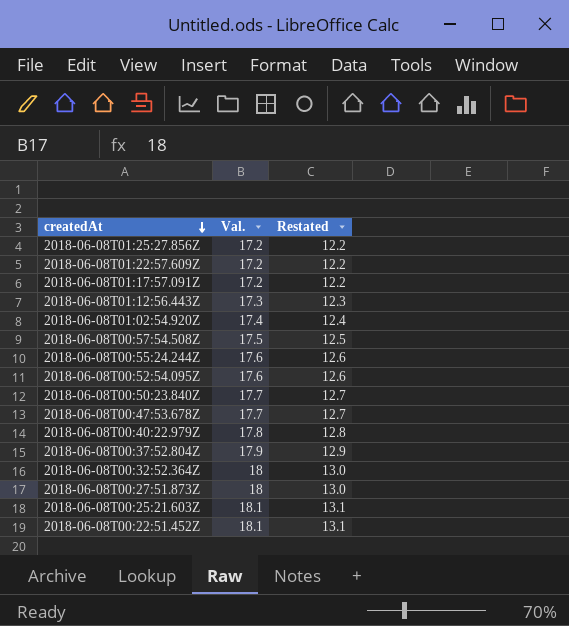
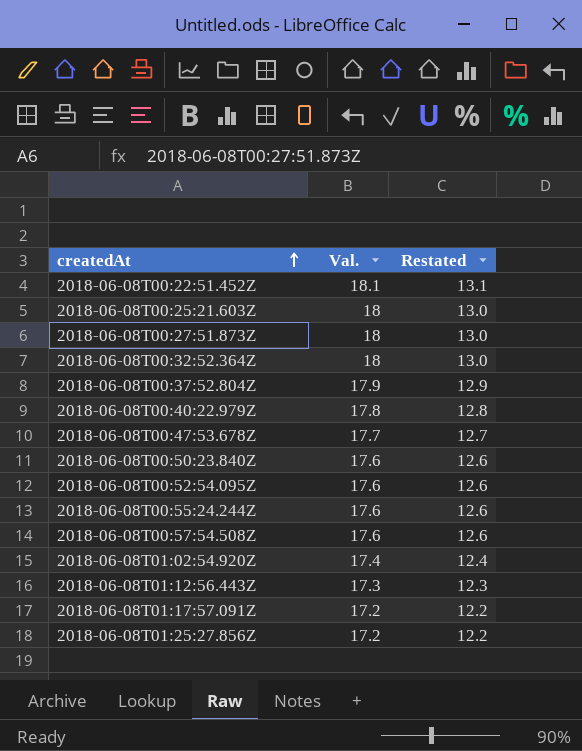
row order: createdAt descending -> createdAt ascending
row 2018-06-08T01:22:57.609Z: 17.2 | 12.2 -> none
2018-06-08T00:25:21.603Z | Val.: 18.1 -> 18
2018-06-08T00:25:21.603Z | Restated: 13.1 -> 13.0
2018-06-08T00:50:23.840Z | Val.: 17.7 -> 17.6
2018-06-08T00:50:23.840Z | Restated: 12.7 -> 12.6
2018-06-08T00:57:54.508Z | Val.: 17.5 -> 17.6
2018-06-08T00:57:54.508Z | Restated: 12.5 -> 12.6

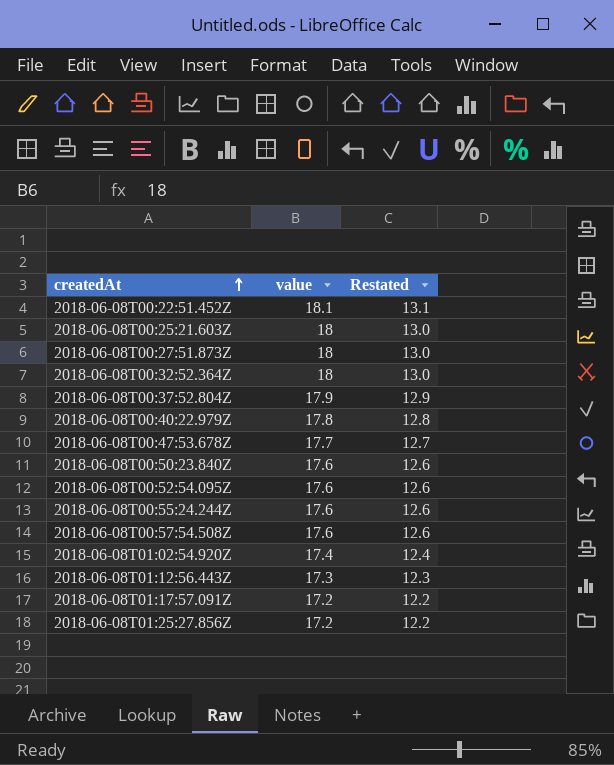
column name: Val. -> value

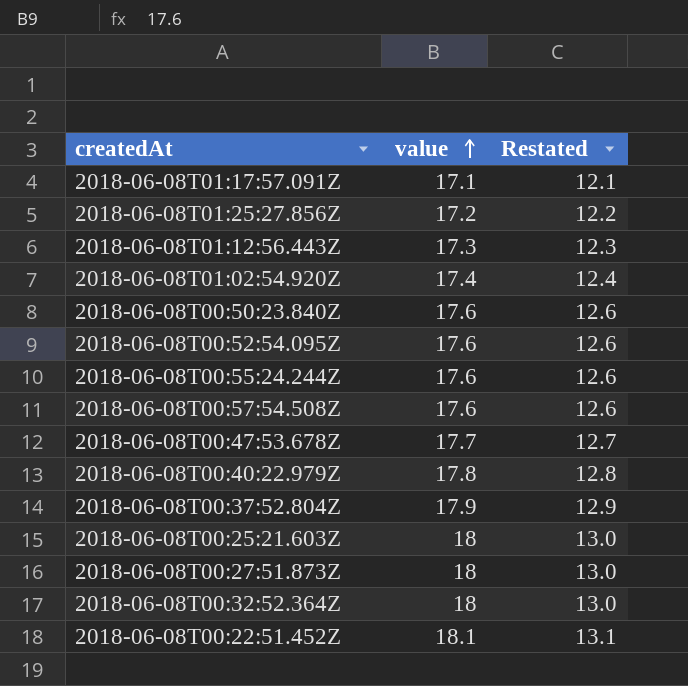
row order: createdAt ascending -> value ascending
2018-06-08T01:17:57.091Z | value: 17.2 -> 17.1
2018-06-08T01:17:57.091Z | Restated: 12.2 -> 12.1

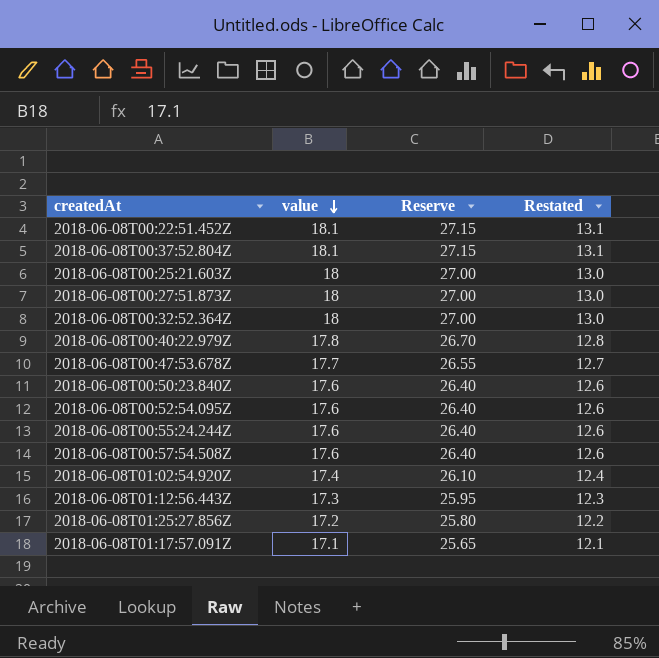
row order: value ascending -> value descending
column Reserve | formula: none -> [value] * 1.5
2018-06-08T00:37:52.804Z | value: 17.9 -> 18.1
2018-06-08T00:37:52.804Z | Restated: 12.9 -> 13.1

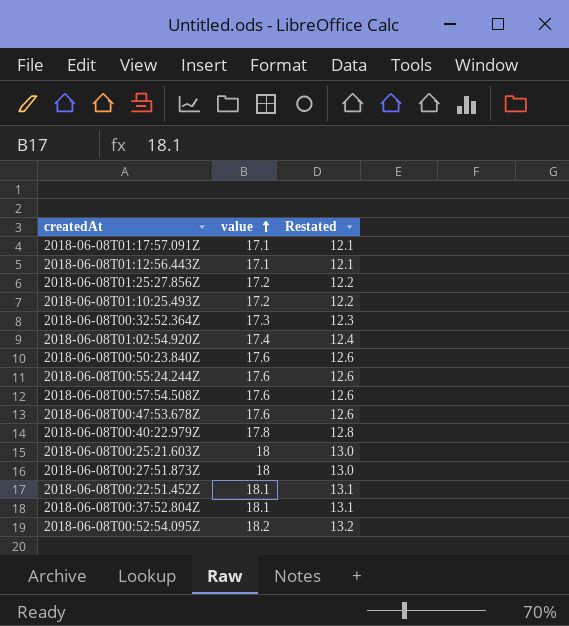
row order: value descending -> value ascending
column Reserve | formula: [value] * 1.5 -> none
2018-06-08T01:12:56.443Z | value: 17.3 -> 17.1
2018-06-08T01:12:56.443Z | Restated: 12.3 -> 12.1
row 2018-06-08T01:10:25.493Z: none -> 17.2 | 12.2
2018-06-08T00:32:52.364Z | value: 18 -> 17.3
2018-06-08T00:32:52.364Z | Restated: 13.0 -> 12.3
2018-06-08T00:47:53.678Z | value: 17.7 -> 17.6
2018-06-08T00:47:53.678Z | Restated: 12.7 -> 12.6
2018-06-08T00:52:54.095Z | value: 17.6 -> 18.2
2018-06-08T00:52:54.095Z | Restated: 12.6 -> 13.2

